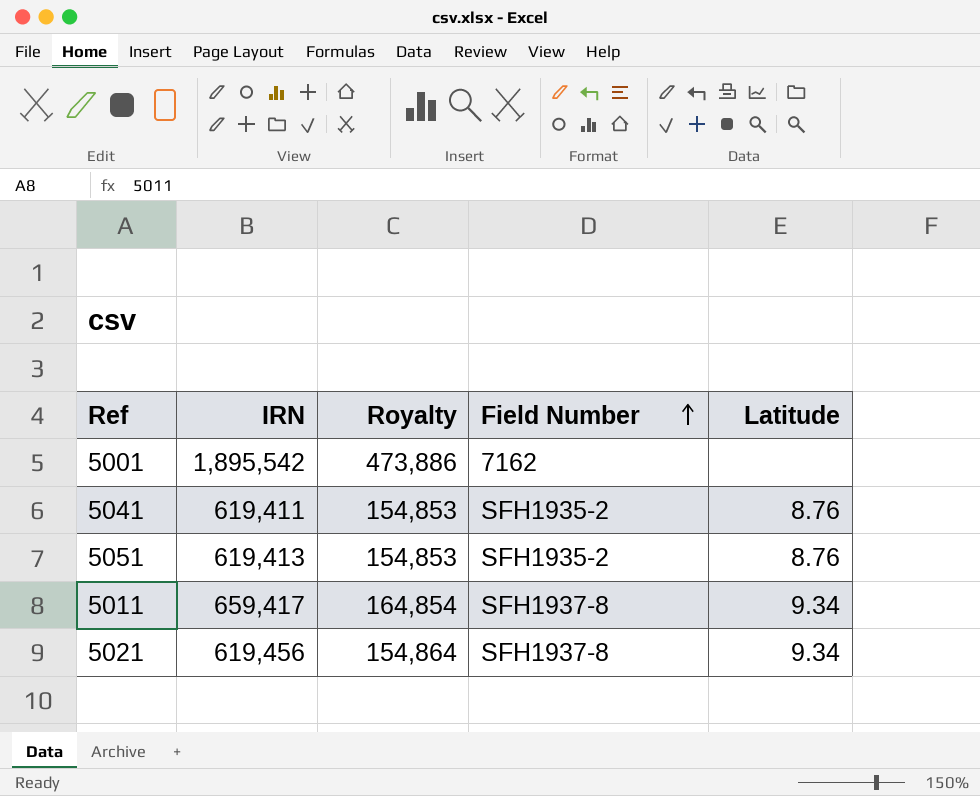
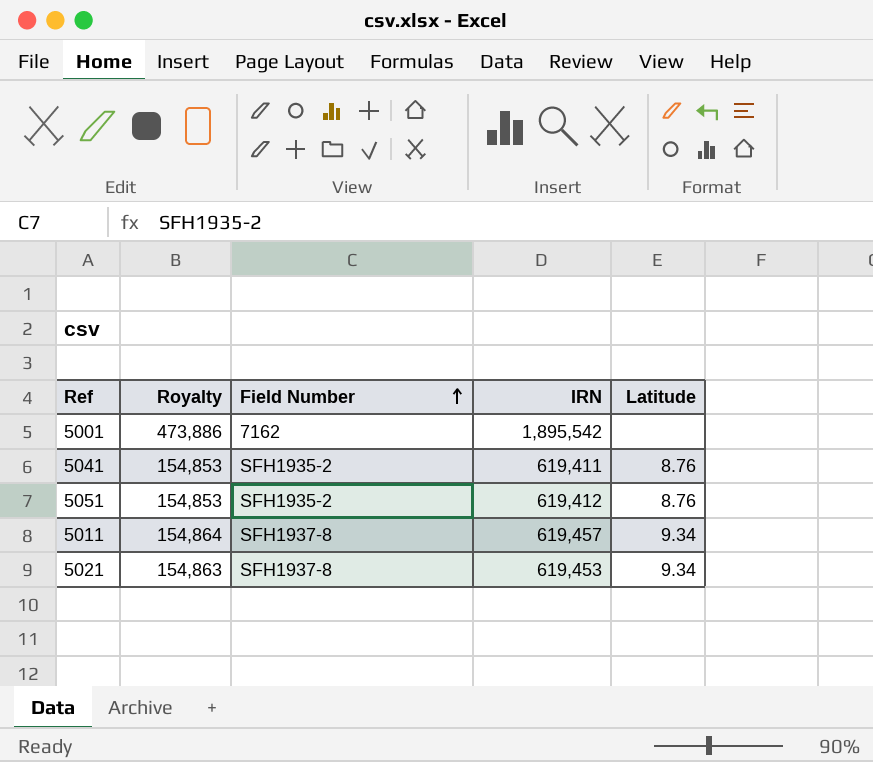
column IRN | position: 2 -> 4
5051 | IRN: 619,413 -> 619,412
5011 | Royalty: 164,854 -> 154,864
5011 | IRN: 659,417 -> 619,457
5021 | Royalty: 154,864 -> 154,863
5021 | IRN: 619,456 -> 619,453

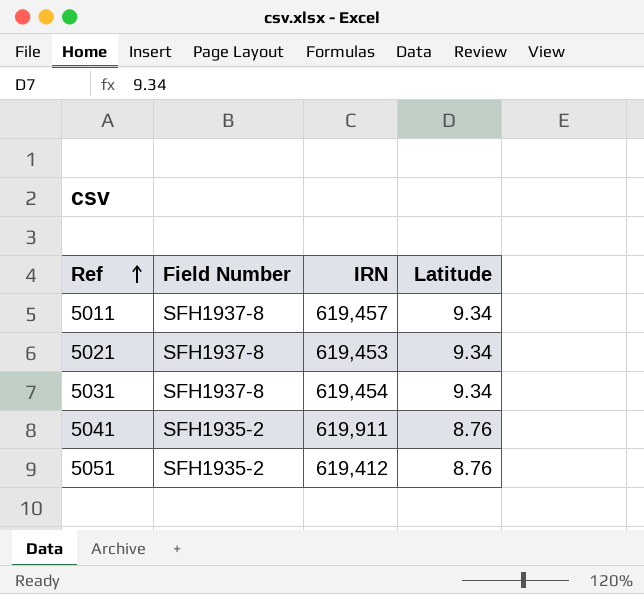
row order: Field Number ascending -> Ref ascending
column Royalty | formula: [IRN] * 0.25 -> none
row 5001: 473,886 | 7162 | 1,895,542 | none -> none
row 5031: none -> SFH1937-8 | 619,454 | 9.34
5041 | IRN: 619,411 -> 619,911

